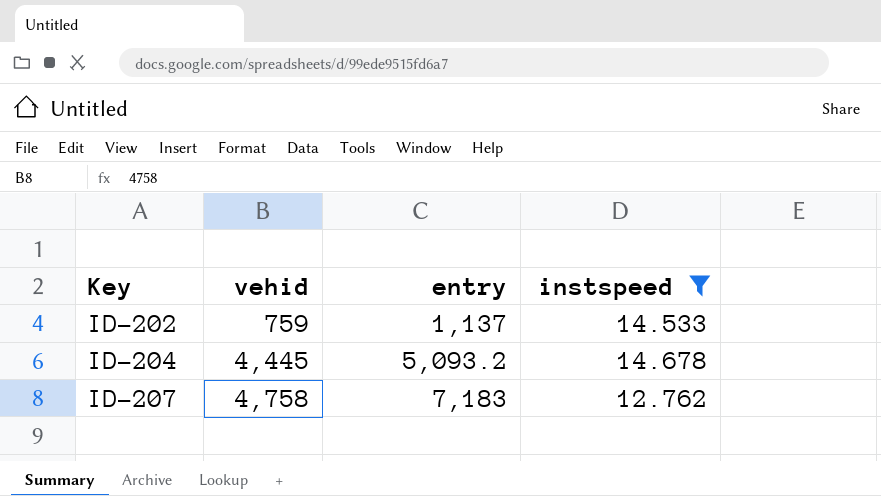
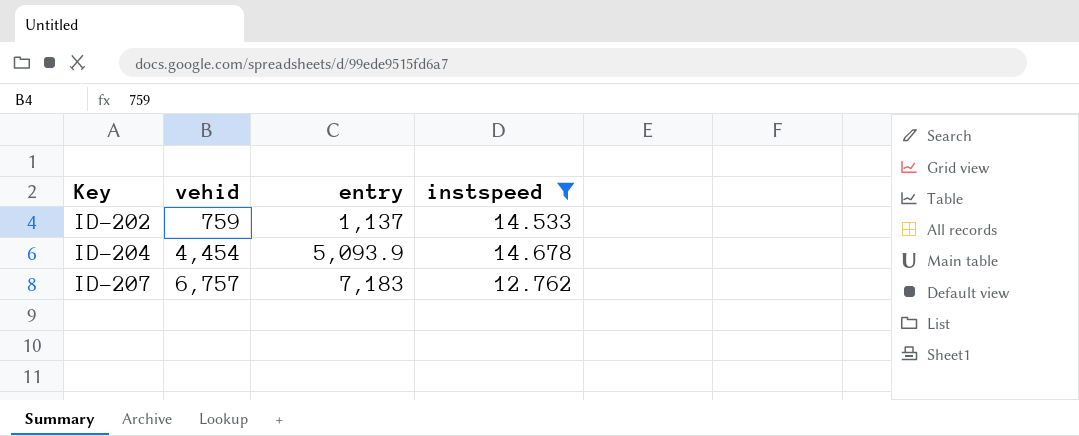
ID-204 | vehid: 4,445 -> 4,454
ID-204 | entry: 5,093.2 -> 5,093.9
ID-207 | vehid: 4,758 -> 6,757

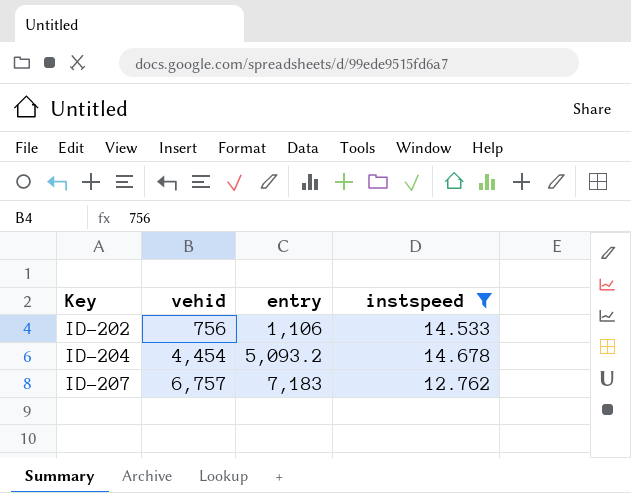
ID-202 | vehid: 759 -> 756
ID-202 | entry: 1,137 -> 1,106
ID-204 | entry: 5,093.9 -> 5,093.2

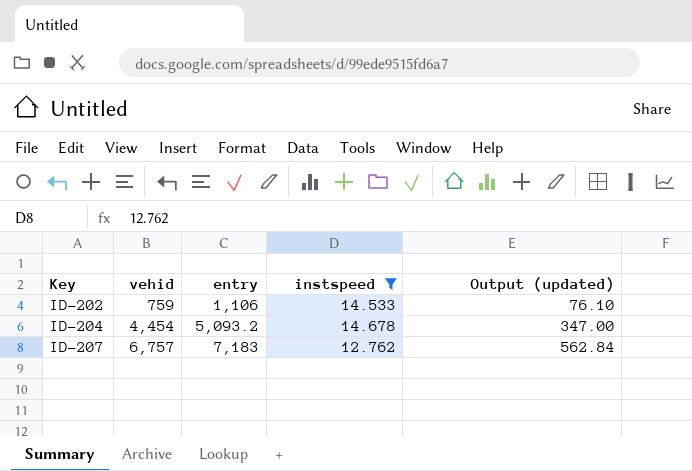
column Output (updated) | formula: none -> [entry] / [instspeed]
ID-202 | vehid: 756 -> 759

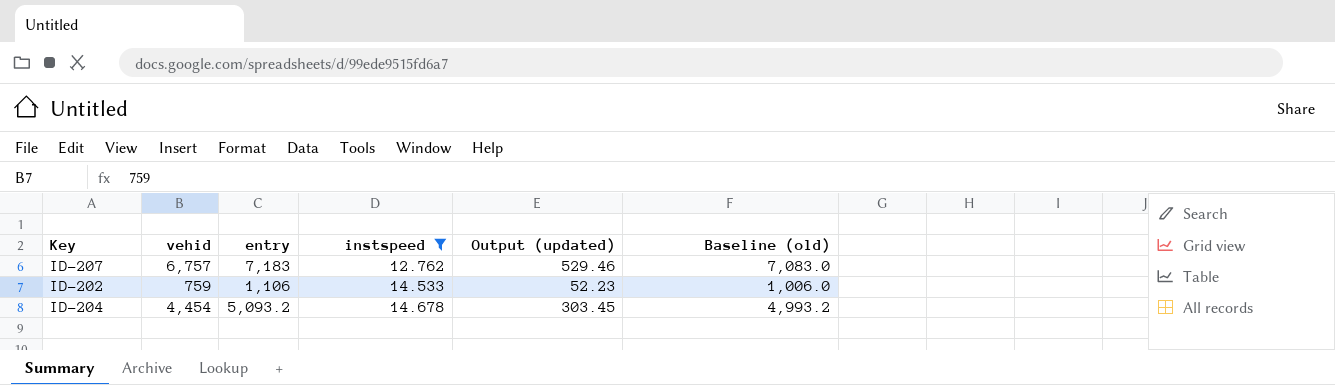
row order: Key ascending -> instspeed ascending
column Output (updated) | formula: [entry] / [instspeed] -> [vehid] / [instspeed]
column Baseline (old) | formula: none -> [entry] - 100

